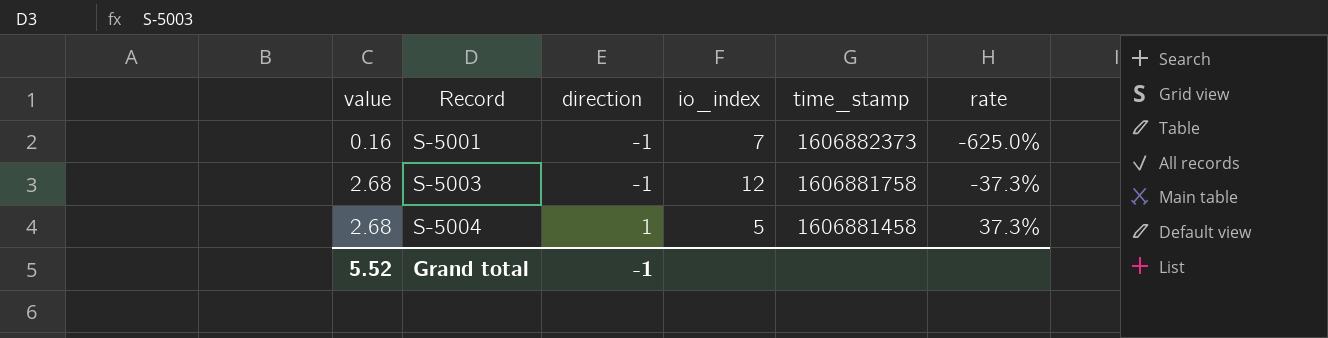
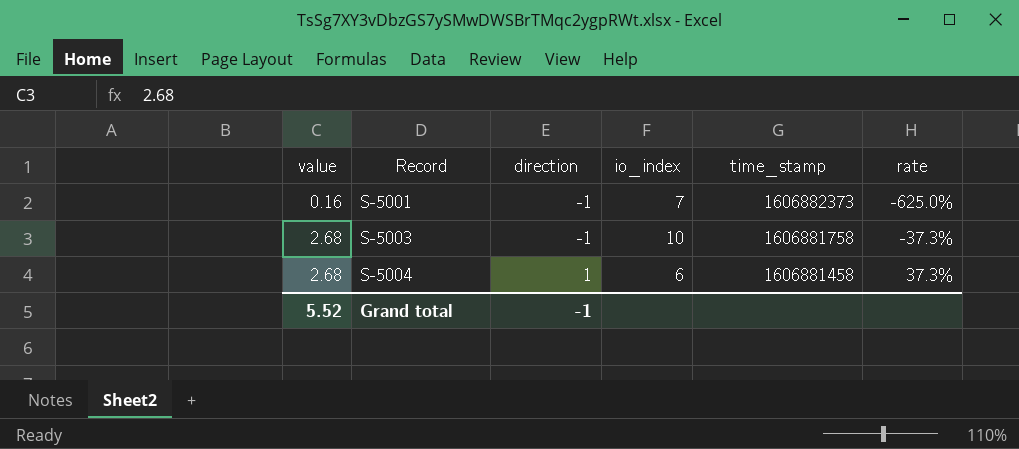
S-5003 | io_index: 12 -> 10
S-5004 | io_index: 5 -> 6

